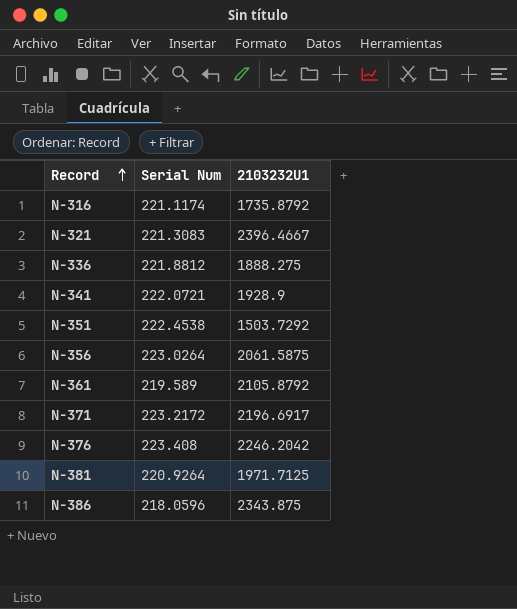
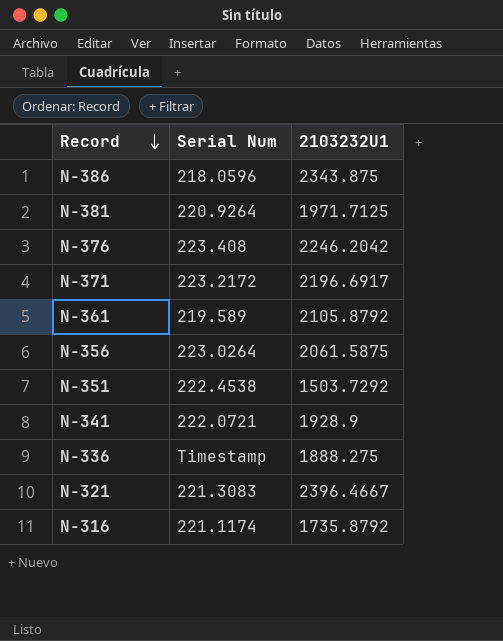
row order: Record ascending -> Record descending
N-336 | Serial Num: 221.8812 -> Timestamp

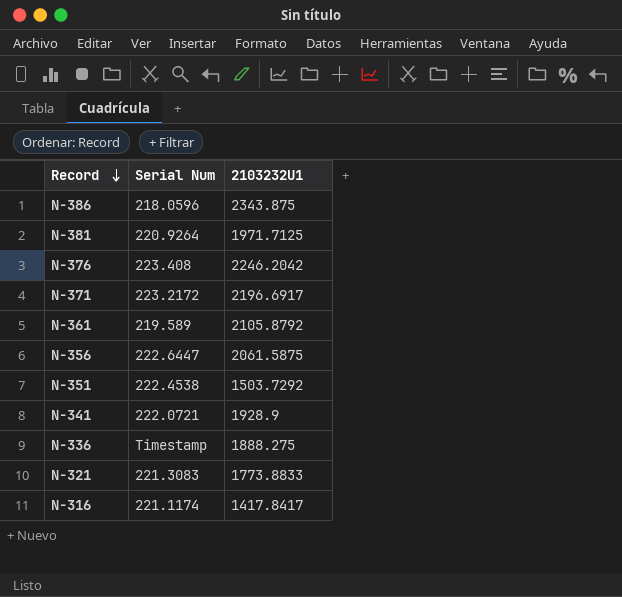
N-356 | Serial Num: 223.0264 -> 222.6447
N-321 | 2103232U1: 2396.4667 -> 1773.8833
N-316 | 2103232U1: 1735.8792 -> 1417.8417

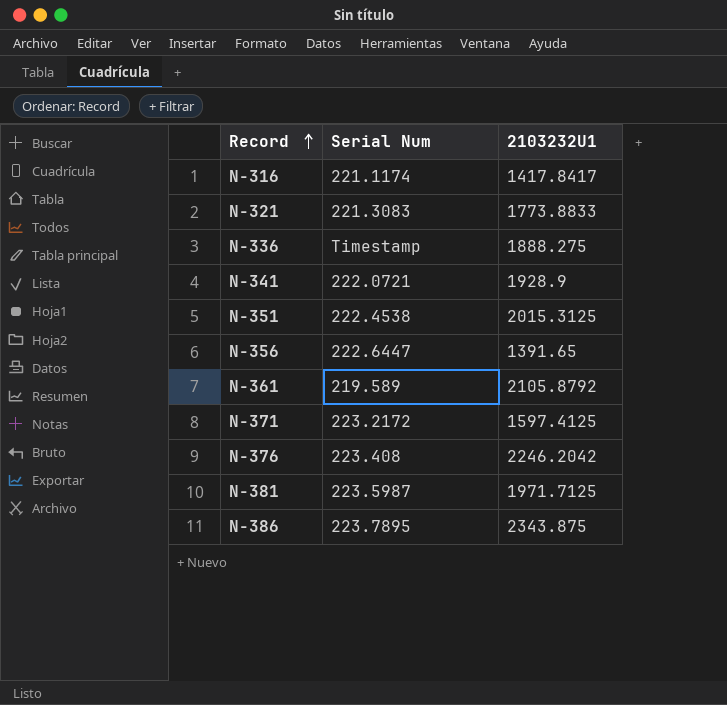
row order: Record descending -> Record ascending
N-351 | 2103232U1: 1503.7292 -> 2015.3125
N-356 | 2103232U1: 2061.5875 -> 1391.65
N-371 | 2103232U1: 2196.6917 -> 1597.4125
N-381 | Serial Num: 220.9264 -> 223.5987
N-386 | Serial Num: 218.0596 -> 223.7895

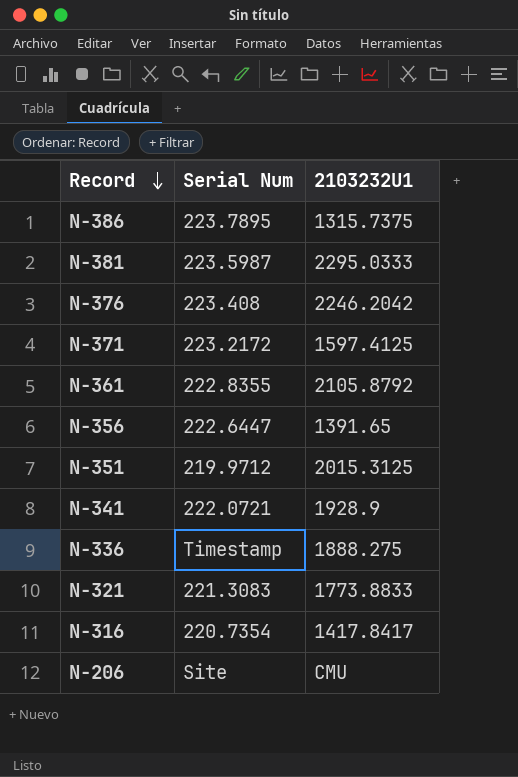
row order: Record ascending -> Record descending
N-386 | 2103232U1: 2343.875 -> 1315.7375
N-381 | 2103232U1: 1971.7125 -> 2295.0333
N-361 | Serial Num: 219.589 -> 222.8355
N-351 | Serial Num: 222.4538 -> 219.9712
N-316 | Serial Num: 221.1174 -> 220.7354
row N-206: none -> Site | CMU

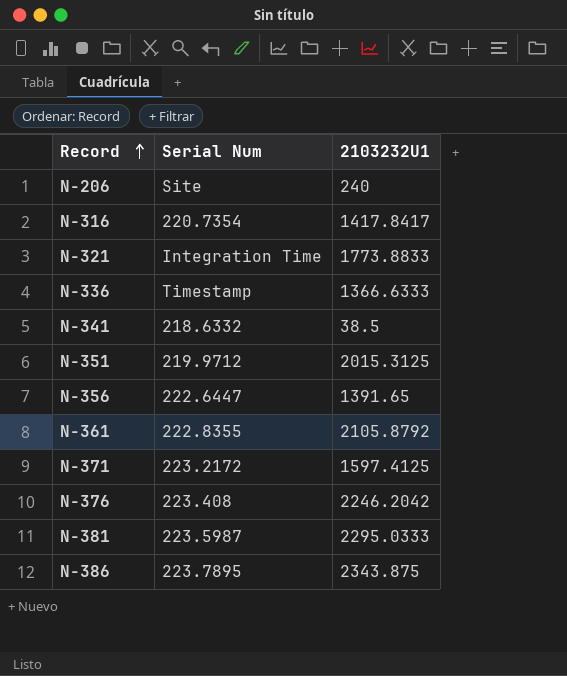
row order: Record descending -> Record ascending
N-206 | 2103232U1: CMU -> 240
N-321 | Serial Num: 221.3083 -> Integration Time
N-336 | 2103232U1: 1888.275 -> 1366.6333
N-341 | Serial Num: 222.0721 -> 218.6332
N-341 | 2103232U1: 1928.9 -> 38.5
N-386 | 2103232U1: 1315.7375 -> 2343.875

